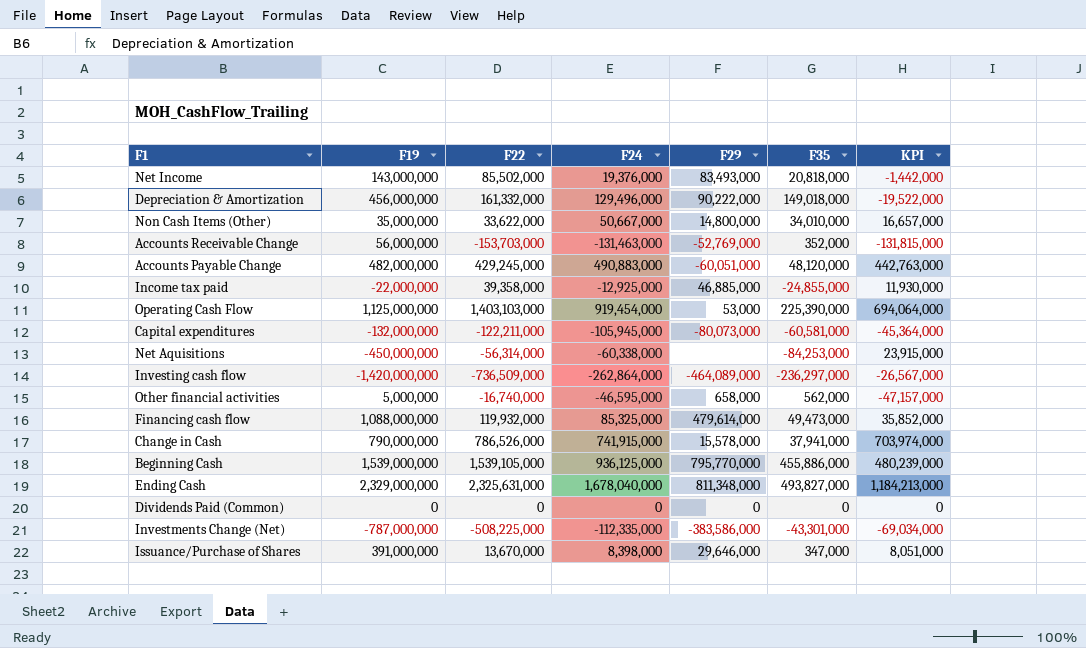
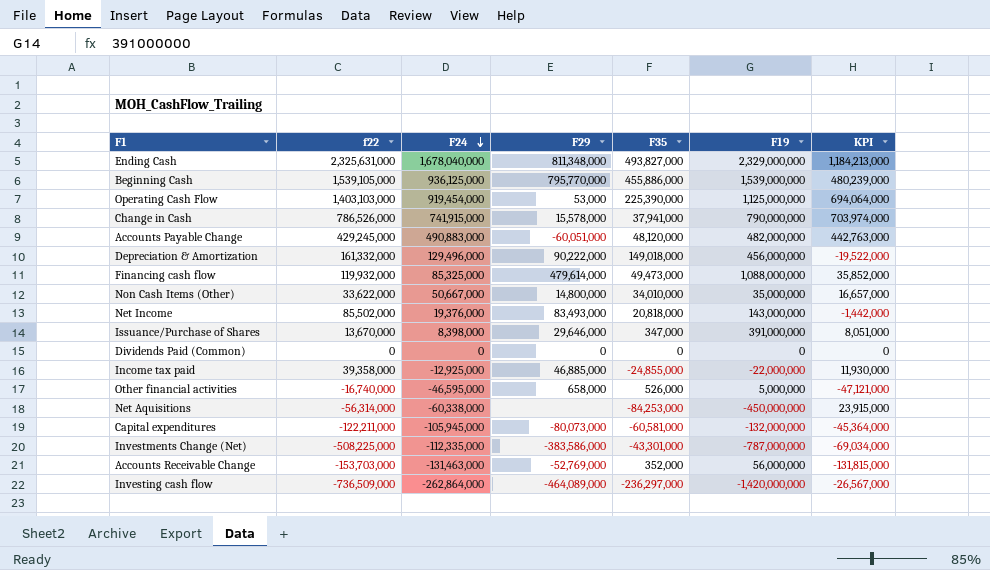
row order: none -> F24 descending
column name: F22 -> f22
column F19 | position: 2 -> 6
Other financial activities | F35: 562,000 -> 526,000
Other financial activities | KPI: -47,157,000 -> -47,121,000

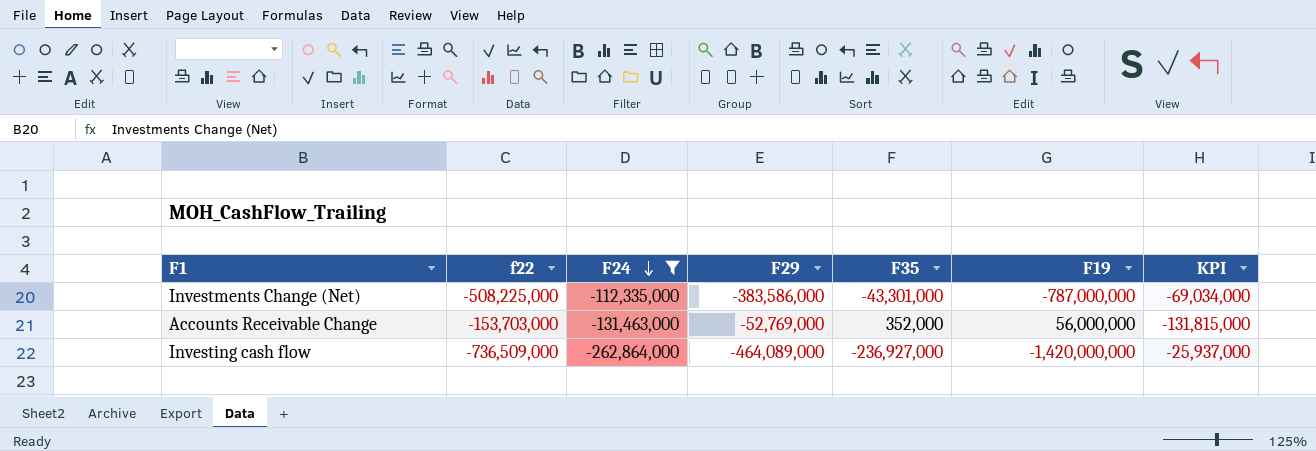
filter: none -> F24 <= -112,335,000
Investing cash flow | F35: -236,297,000 -> -236,927,000
Investing cash flow | KPI: -26,567,000 -> -25,937,000

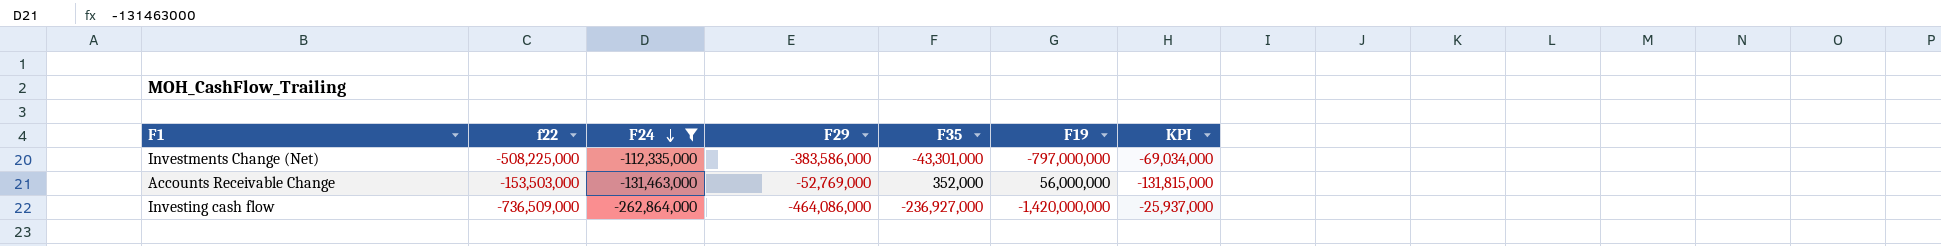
Investments Change (Net) | F19: -787,000,000 -> -797,000,000
Accounts Receivable Change | f22: -153,703,000 -> -153,503,000
Investing cash flow | F29: -464,089,000 -> -464,086,000

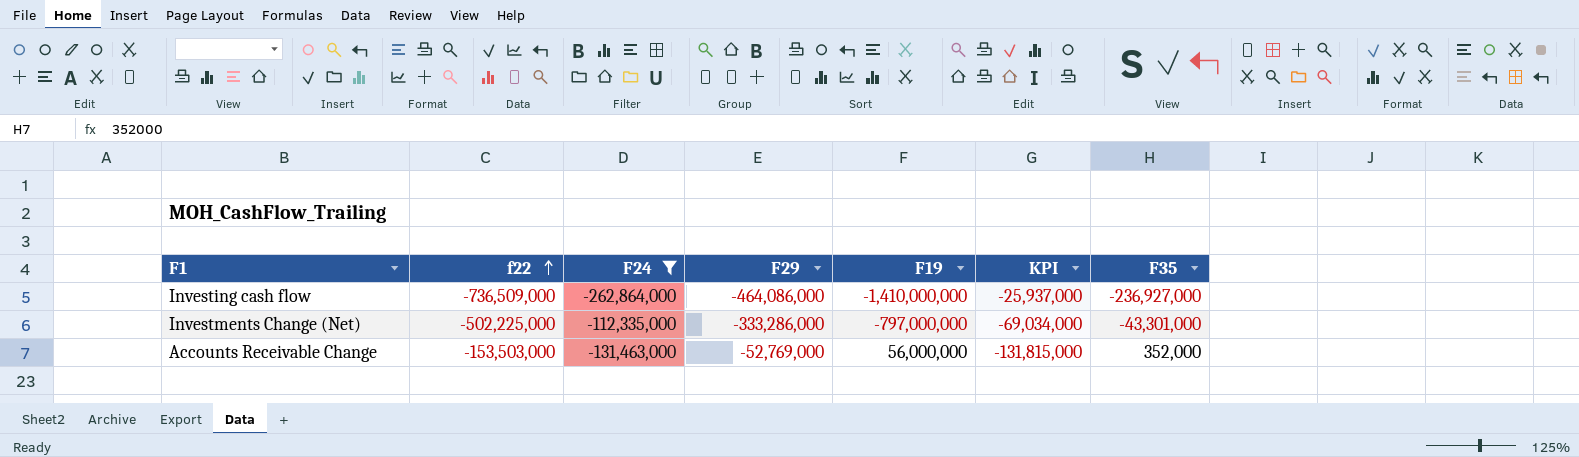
row order: F24 descending -> f22 ascending
column F35 | position: 5 -> 7
Investing cash flow | F19: -1,420,000,000 -> -1,410,000,000
Investments Change (Net) | f22: -508,225,000 -> -502,225,000
Investments Change (Net) | F29: -383,586,000 -> -333,286,000

